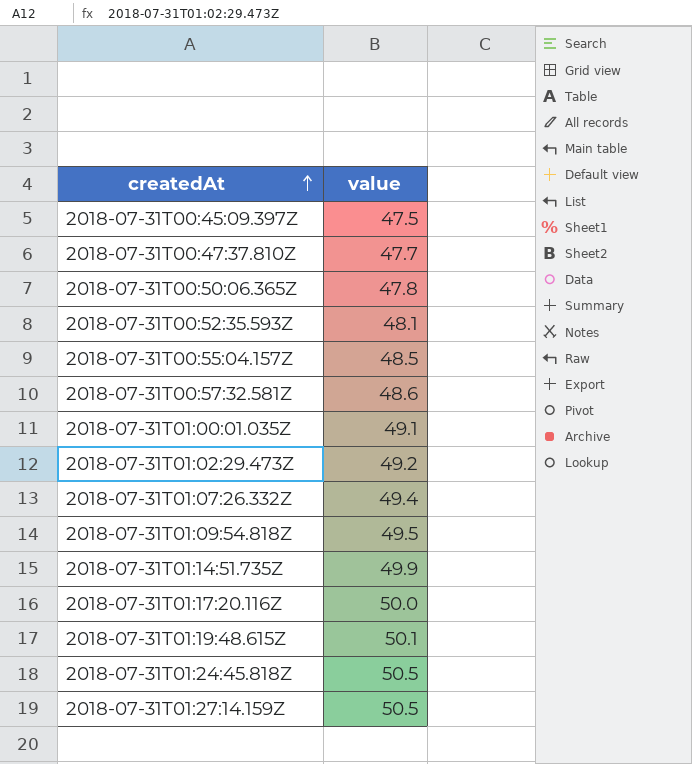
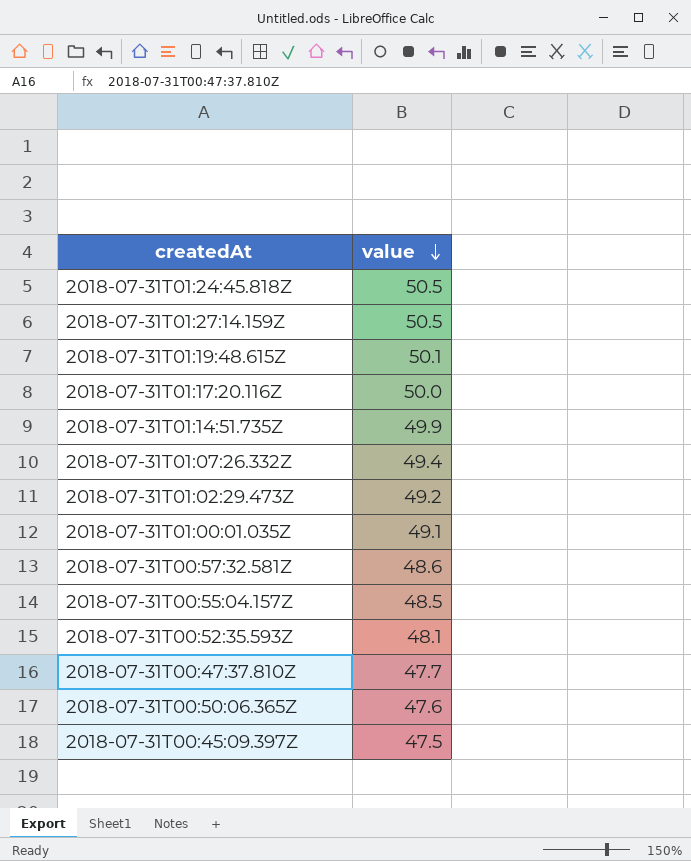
row order: createdAt ascending -> value descending
row 2018-07-31T01:09:54.818Z: 49.5 -> none
2018-07-31T00:50:06.365Z | value: 47.8 -> 47.6

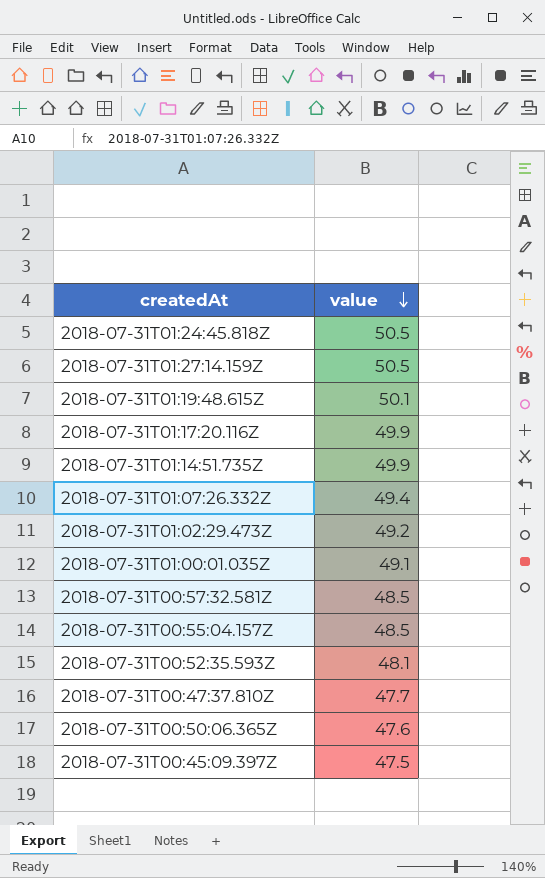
2018-07-31T01:17:20.116Z | value: 50.0 -> 49.9
2018-07-31T00:57:32.581Z | value: 48.6 -> 48.5

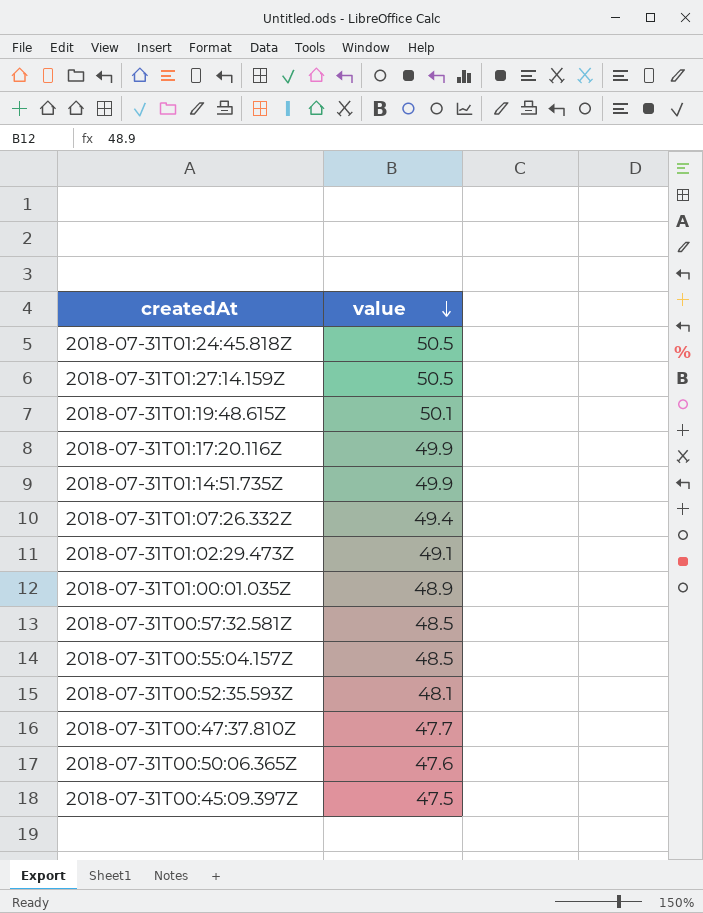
2018-07-31T01:02:29.473Z | value: 49.2 -> 49.1
2018-07-31T01:00:01.035Z | value: 49.1 -> 48.9

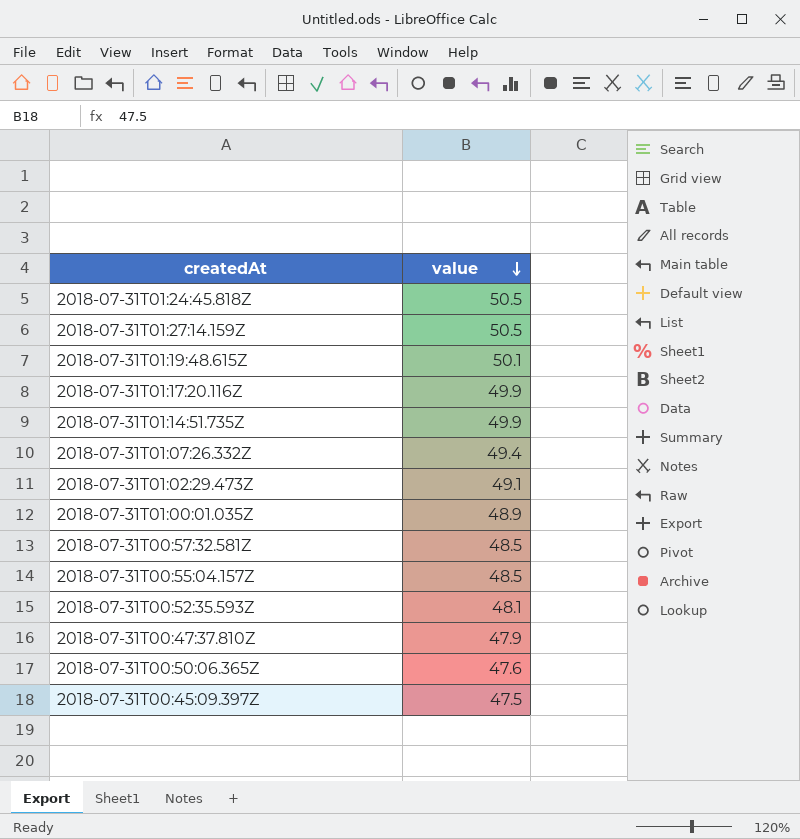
2018-07-31T00:47:37.810Z | value: 47.7 -> 47.9

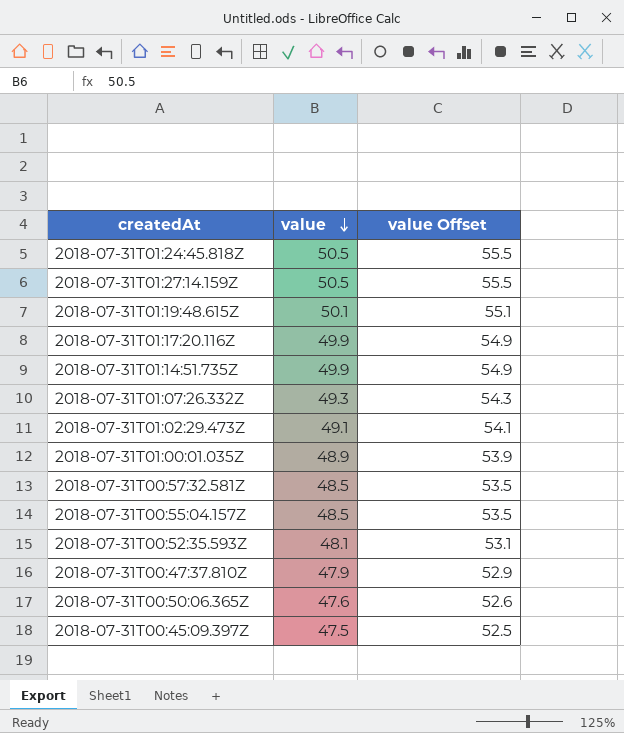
column value Offset | formula: none -> [value] + 5
2018-07-31T01:07:26.332Z | value: 49.4 -> 49.3

